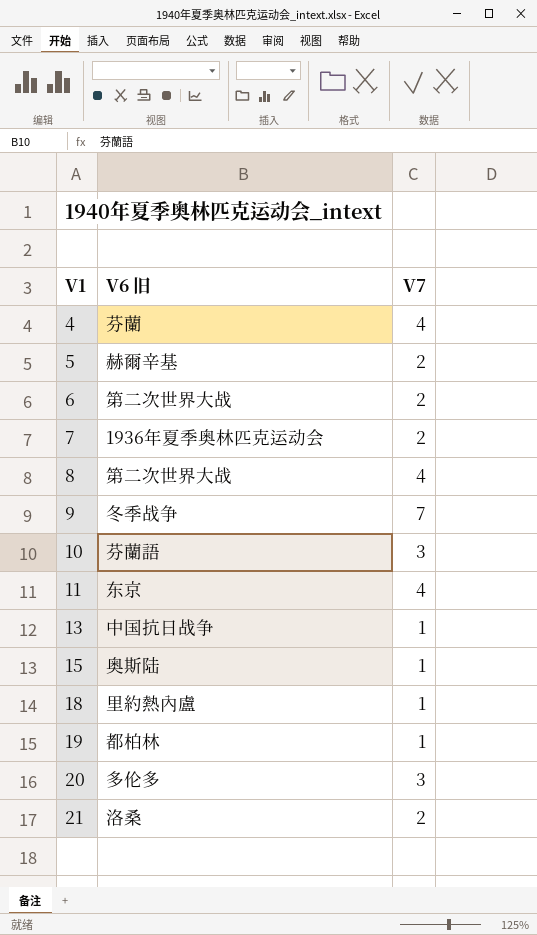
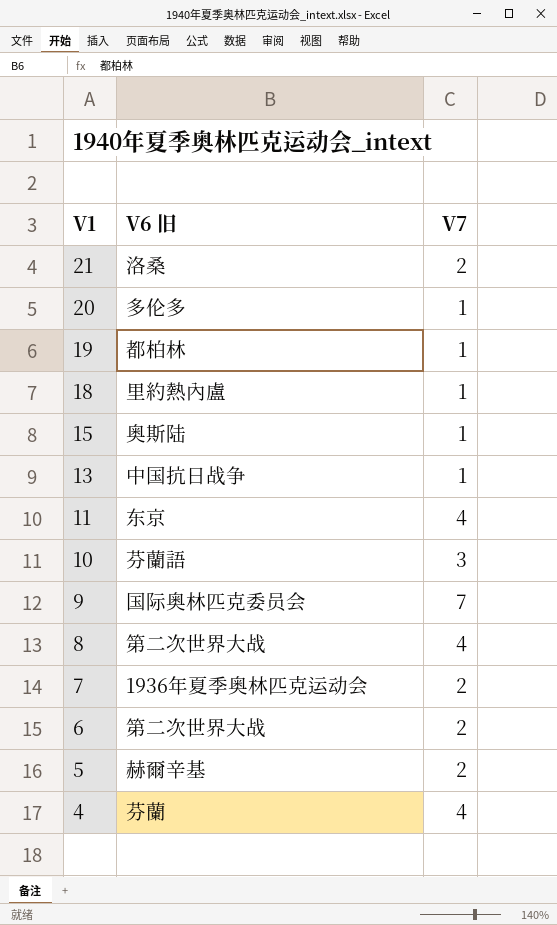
row order: V1 ascending -> V1 descending
20 | V7: 3 -> 1
9 | V6 旧: 冬季战争 -> 国际奥林匹克委员会

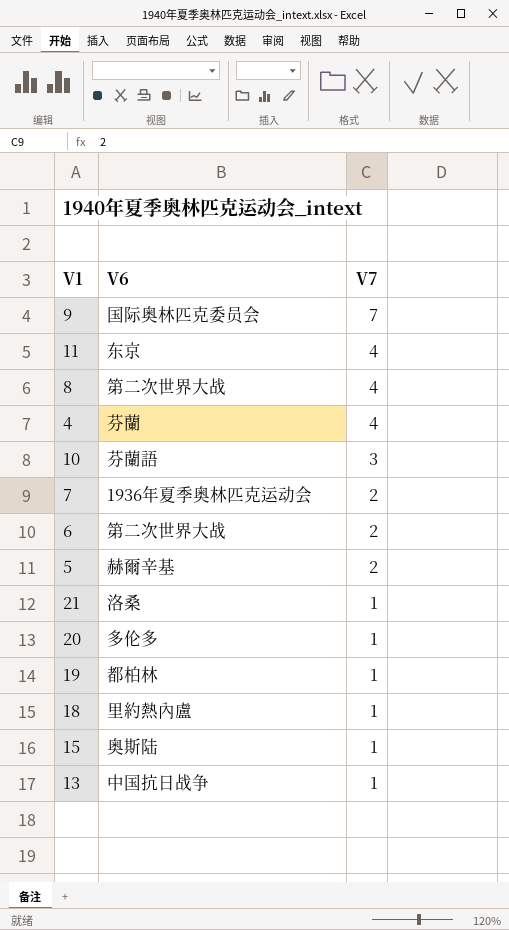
row order: V1 descending -> V7 descending
column name: V6 旧 -> V6
21 | V7: 2 -> 1

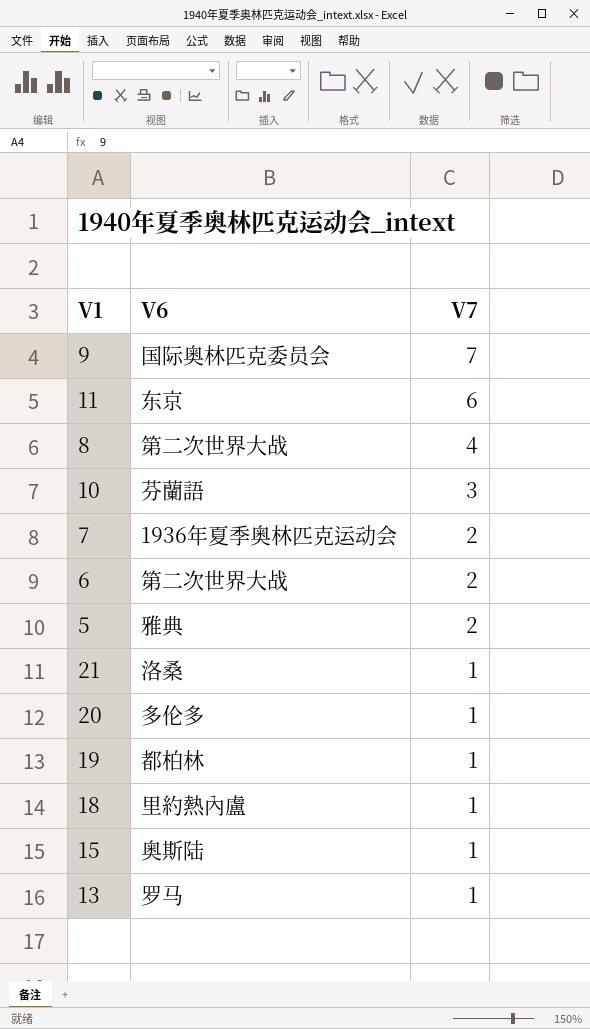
row 4: 芬蘭 | 4 -> none
11 | V7: 4 -> 6
5 | V6: 赫爾辛基 -> 雅典
13 | V6: 中国抗日战争 -> 罗马

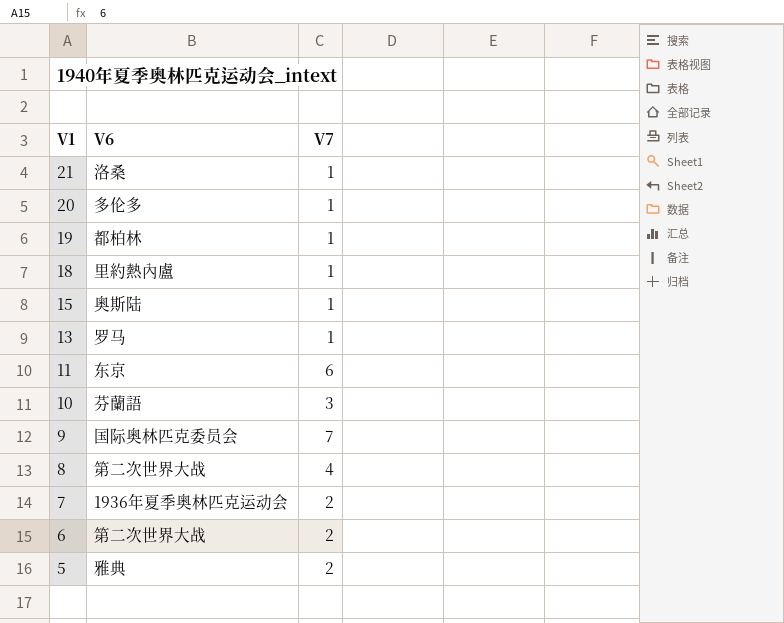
row order: V7 descending -> V1 descending

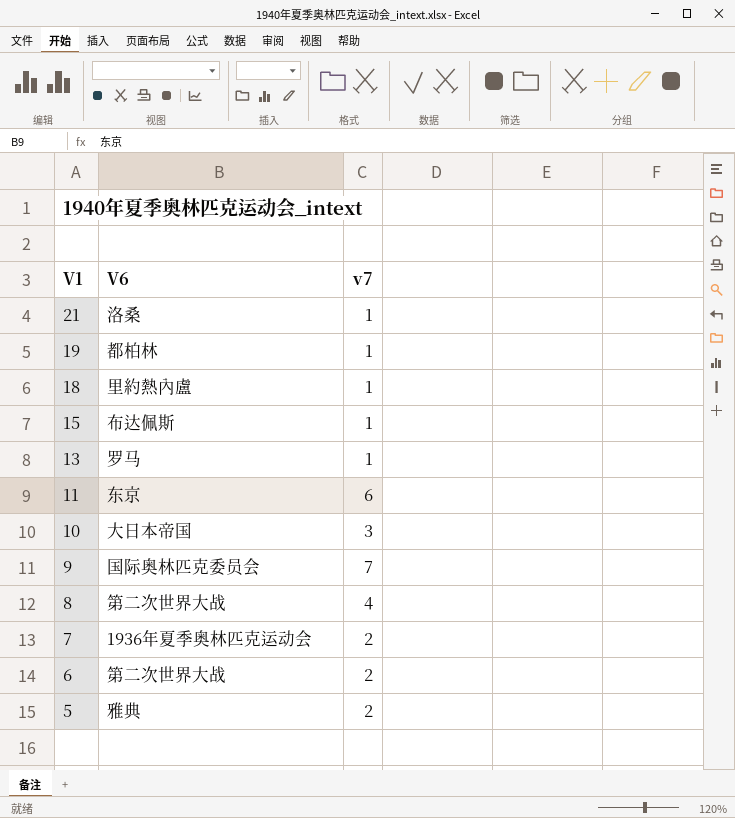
column name: V7 -> v7
row 20: 多伦多 | 1 -> none
15 | V6: 奥斯陆 -> 布达佩斯
10 | V6: 芬蘭語 -> 大日本帝国

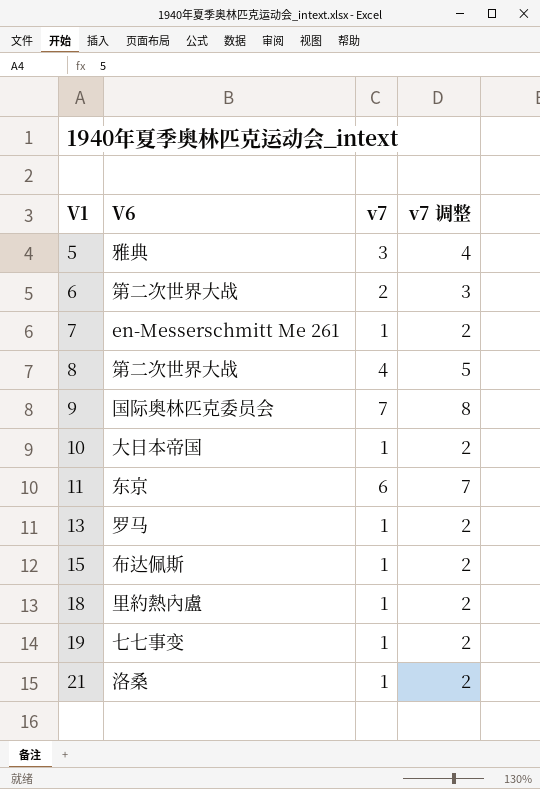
row order: V1 descending -> V1 ascending
column v7 调整 | formula: none -> [v7] + 1
5 | v7: 2 -> 3
7 | V6: 1936年夏季奥林匹克运动会 -> en-Messerschmitt Me 261
7 | v7: 2 -> 1
10 | v7: 3 -> 1
19 | V6: 都柏林 -> 七七事变

